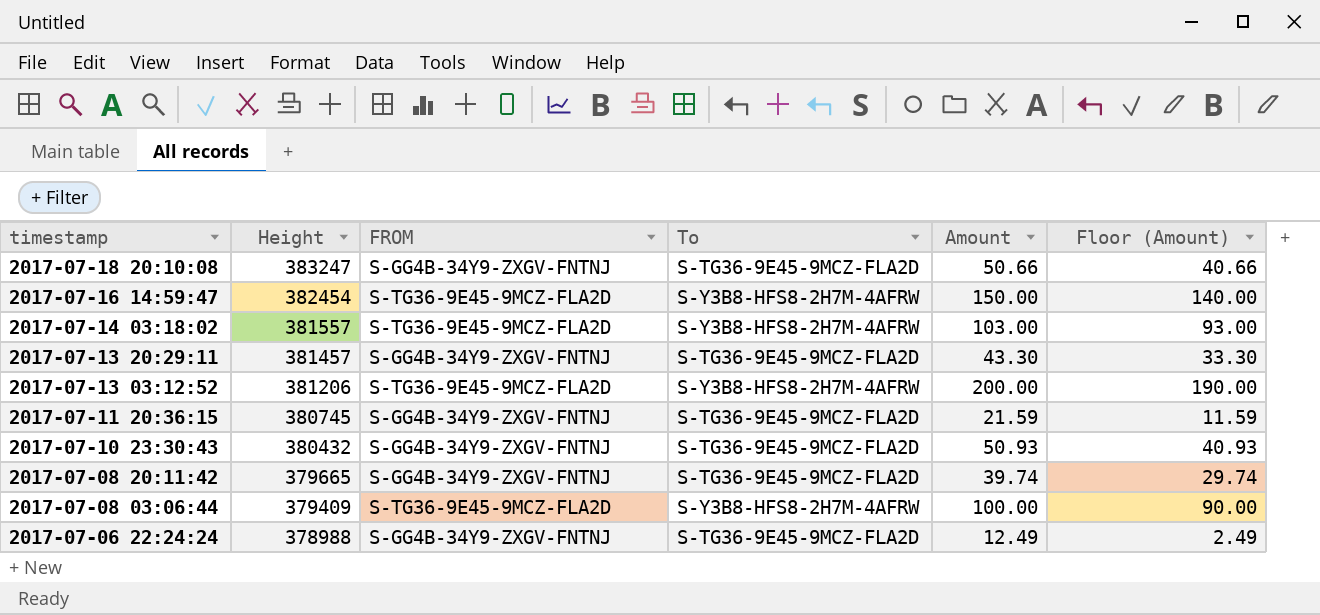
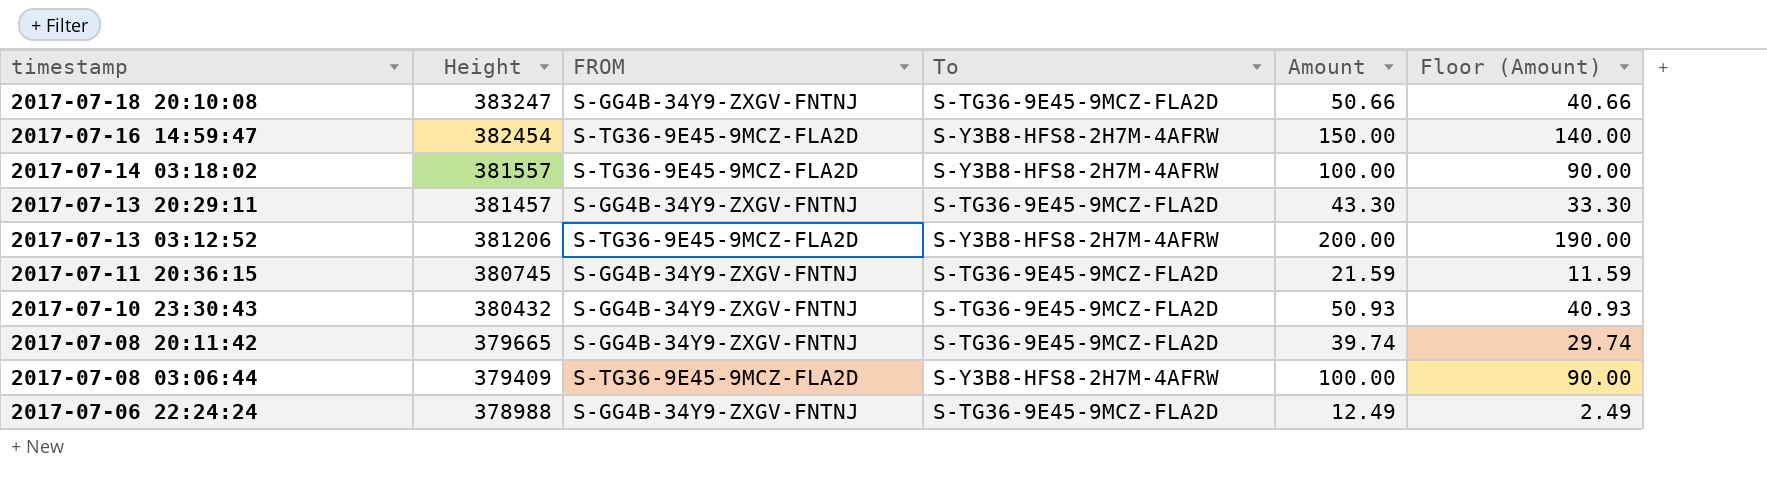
2017-07-14 03:18:02 | Amount: 103.00 -> 100.00
2017-07-14 03:18:02 | Floor (Amount): 93.00 -> 90.00

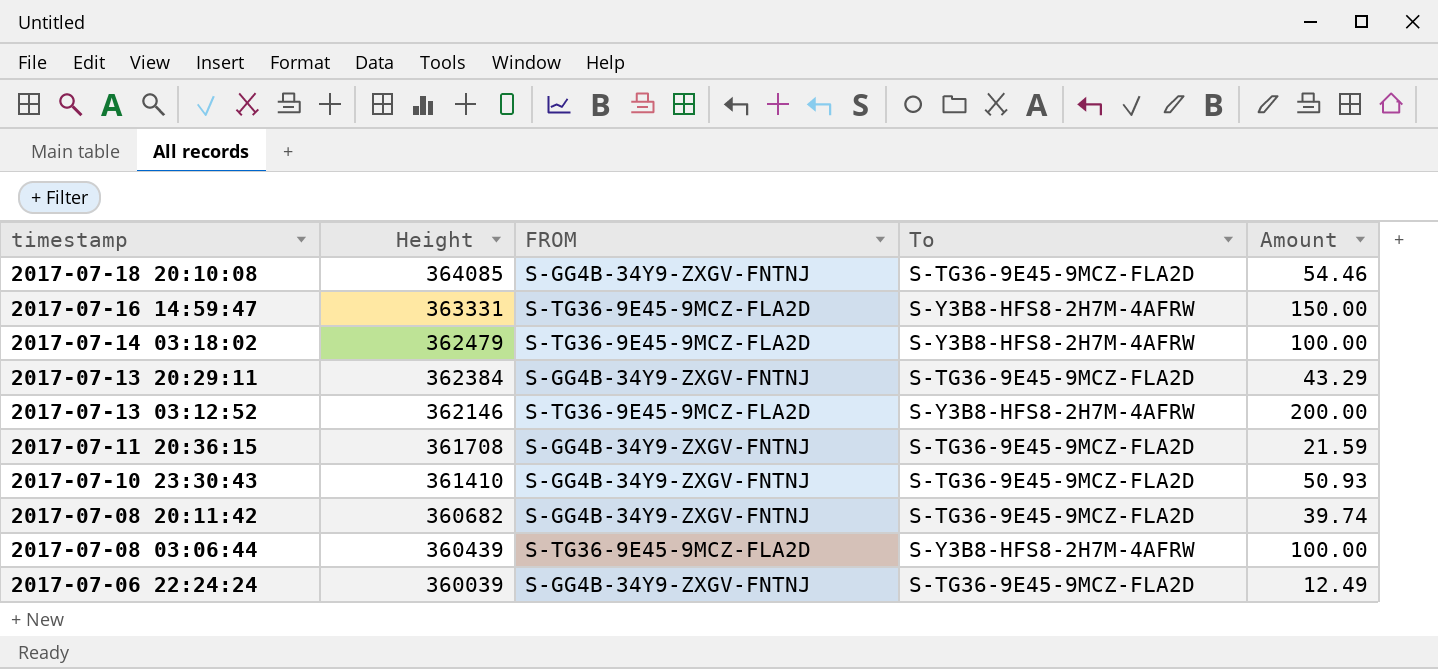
column Floor (Amount) | formula: [Amount] - 10 -> none
2017-07-18 20:10:08 | Height: 383247 -> 364085
2017-07-18 20:10:08 | Amount: 50.66 -> 54.46
2017-07-16 14:59:47 | Height: 382454 -> 363331
2017-07-14 03:18:02 | Height: 381557 -> 362479
2017-07-13 20:29:11 | Height: 381457 -> 362384
2017-07-13 20:29:11 | Amount: 43.30 -> 43.29
2017-07-13 03:12:52 | Height: 381206 -> 362146
2017-07-11 20:36:15 | Height: 380745 -> 361708
2017-07-10 23:30:43 | Height: 380432 -> 361410
2017-07-08 20:11:42 | Height: 379665 -> 360682
2017-07-08 03:06:44 | Height: 379409 -> 360439
2017-07-06 22:24:24 | Height: 378988 -> 360039

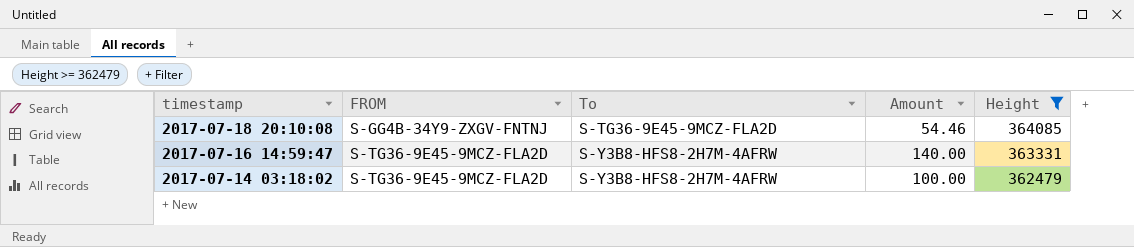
filter: none -> Height >= 362479
column Height | position: 2 -> 5
2017-07-16 14:59:47 | Amount: 150.00 -> 140.00

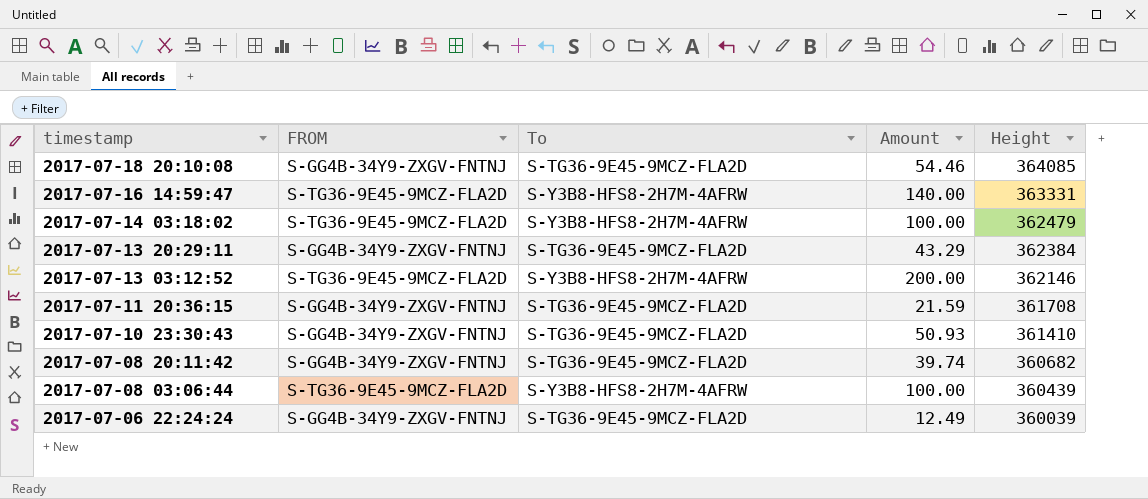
filter: Height >= 362479 -> none

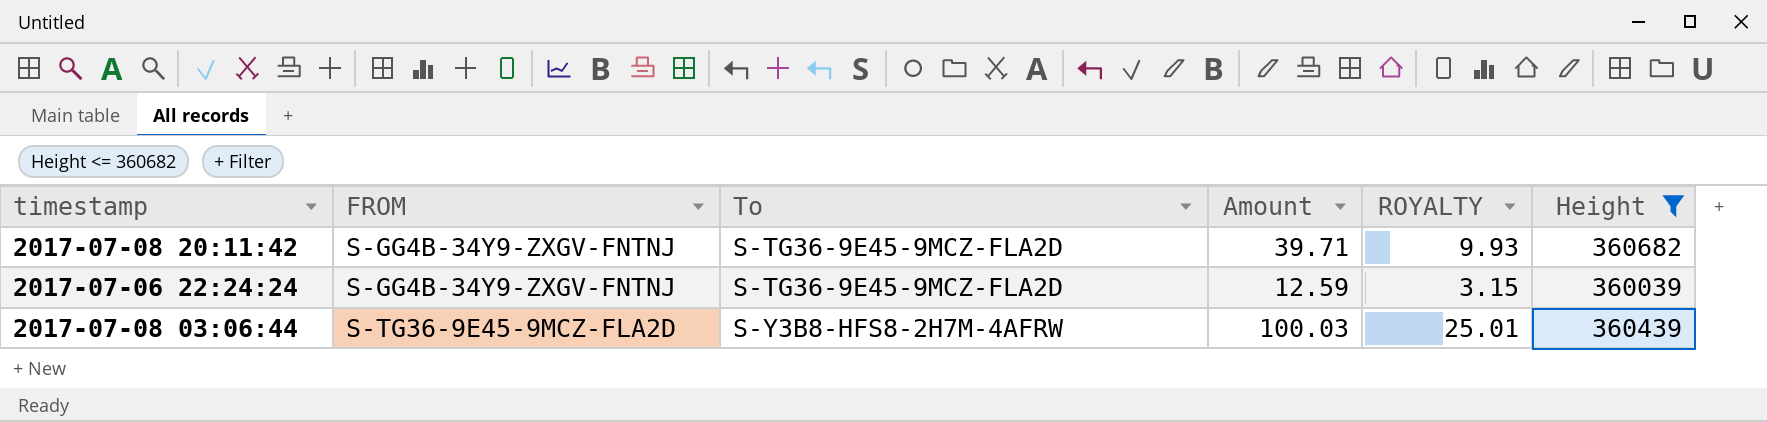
filter: none -> Height <= 360682
row order: timestamp descending -> FROM ascending
column ROYALTY | formula: none -> [Amount] * 0.25
2017-07-08 20:11:42 | Amount: 39.74 -> 39.71
2017-07-06 22:24:24 | Amount: 12.49 -> 12.59
2017-07-08 03:06:44 | Amount: 100.00 -> 100.03

